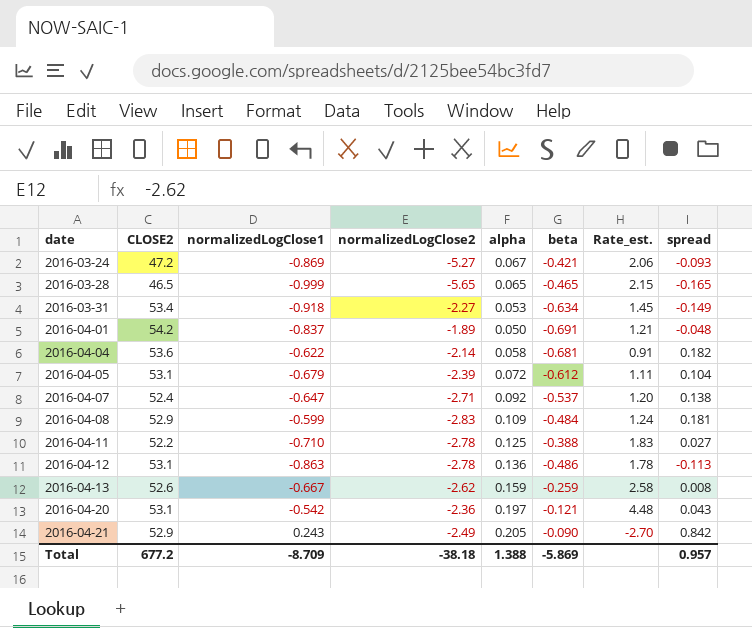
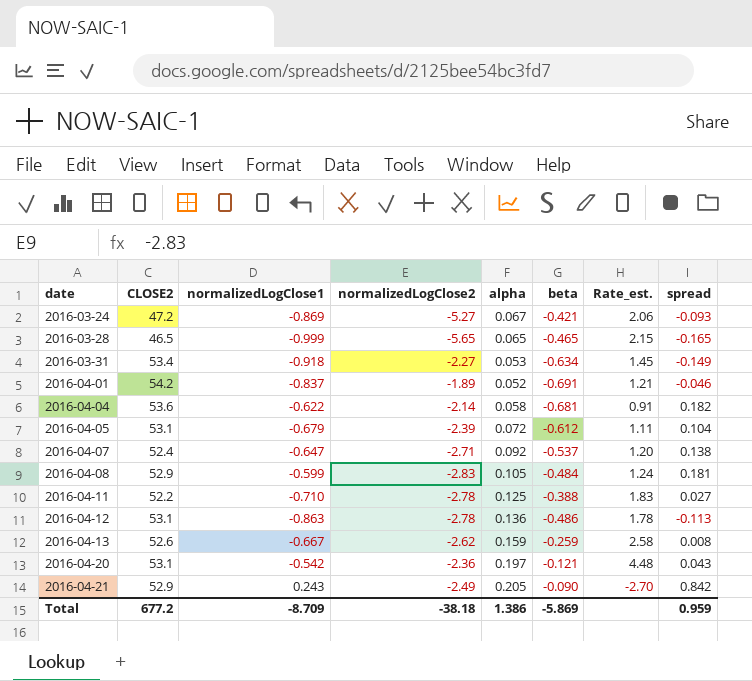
2016-04-01 | alpha: 0.050 -> 0.052
2016-04-01 | spread: -0.048 -> -0.046
2016-04-08 | alpha: 0.109 -> 0.105
Total | alpha: 1.388 -> 1.386
Total | spread: 0.957 -> 0.959

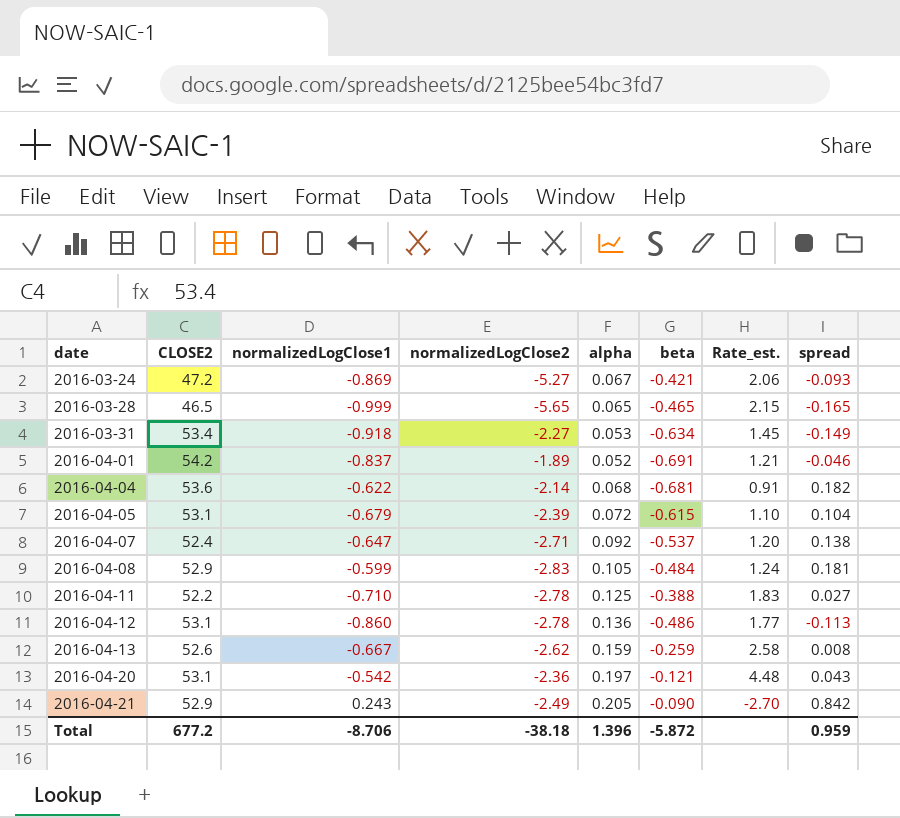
2016-04-04 | alpha: 0.058 -> 0.068
2016-04-05 | beta: -0.612 -> -0.615
2016-04-05 | Rate_est.: 1.11 -> 1.10
2016-04-12 | normalizedLogClose1: -0.863 -> -0.860
2016-04-12 | Rate_est.: 1.78 -> 1.77
Total | normalizedLogClose1: -8.709 -> -8.706
Total | alpha: 1.386 -> 1.396
Total | beta: -5.869 -> -5.872

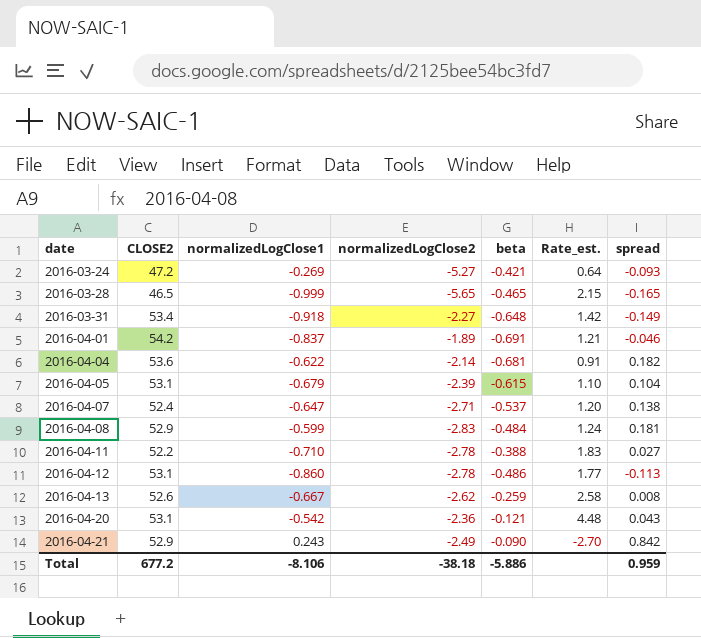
column alpha | position: 5 -> none
2016-03-24 | normalizedLogClose1: -0.869 -> -0.269
2016-03-24 | Rate_est.: 2.06 -> 0.64
2016-03-31 | beta: -0.634 -> -0.648
2016-03-31 | Rate_est.: 1.45 -> 1.42
Total | normalizedLogClose1: -8.706 -> -8.106
Total | beta: -5.872 -> -5.886

